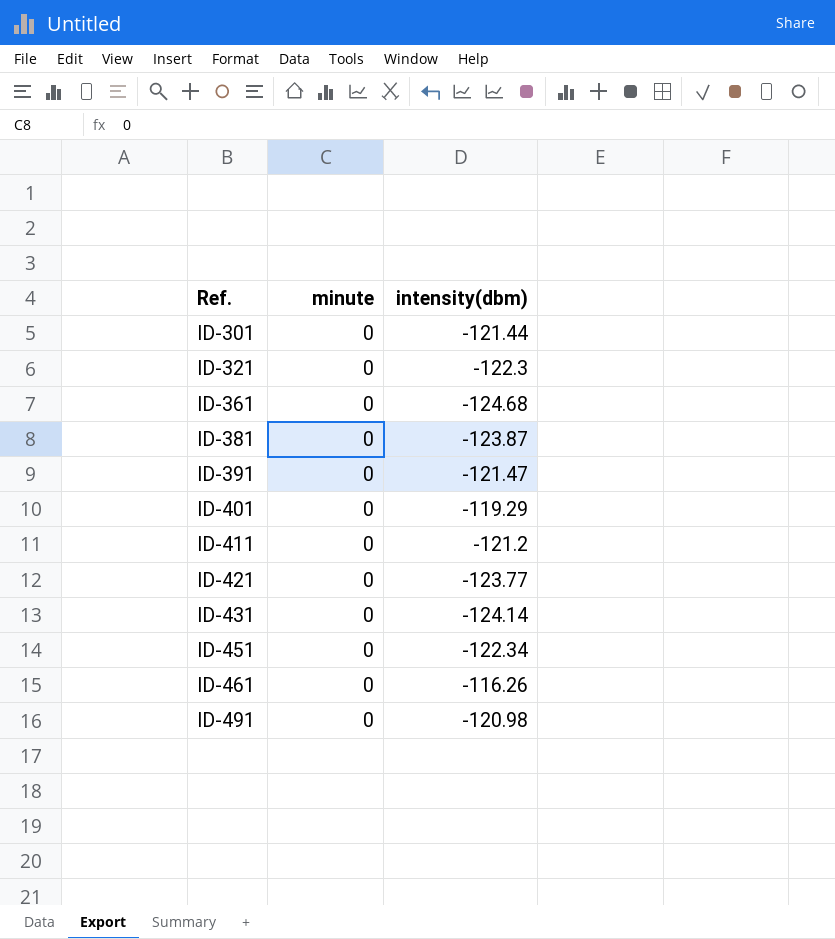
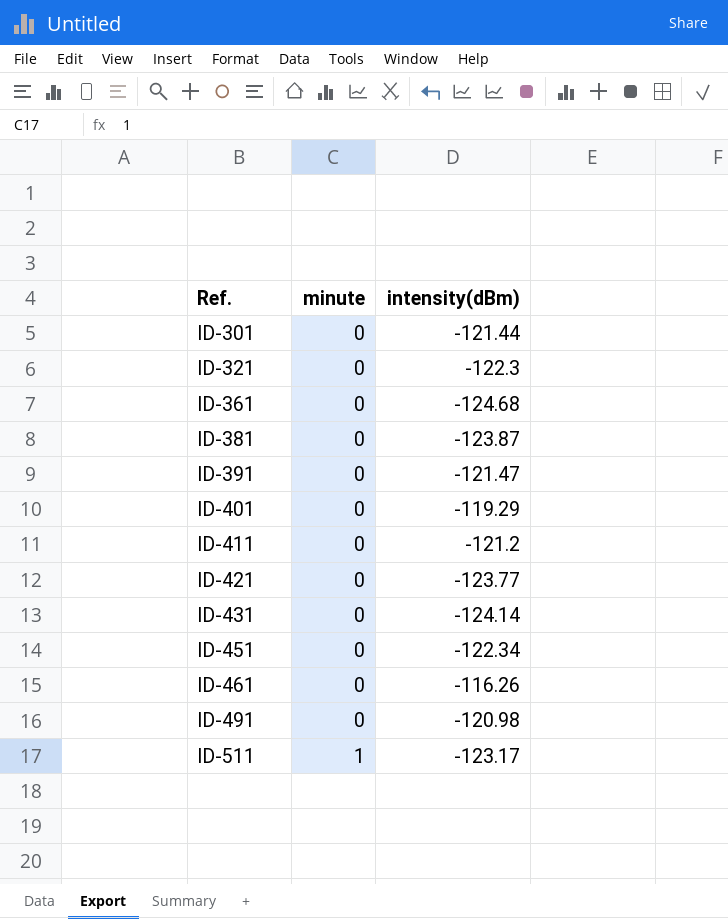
column name: intensity(dbm) -> intensity(dBm)
row ID-511: none -> 1 | -123.17

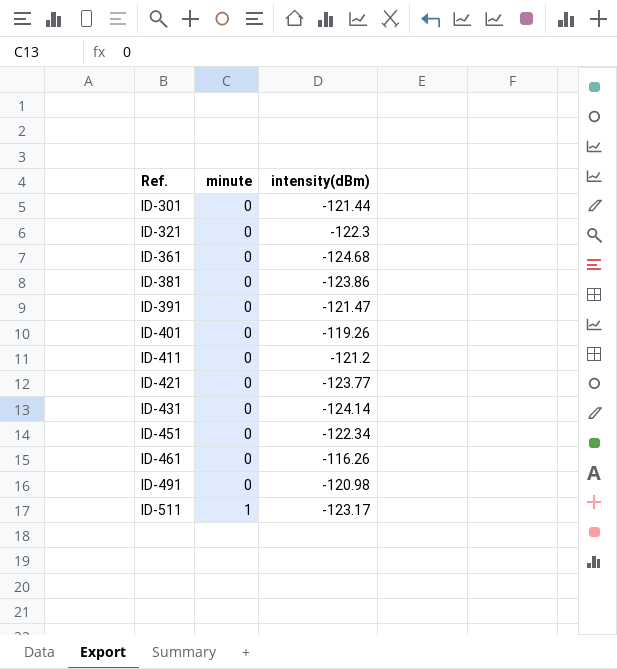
ID-381 | intensity(dBm): -123.87 -> -123.86
ID-401 | intensity(dBm): -119.29 -> -119.26

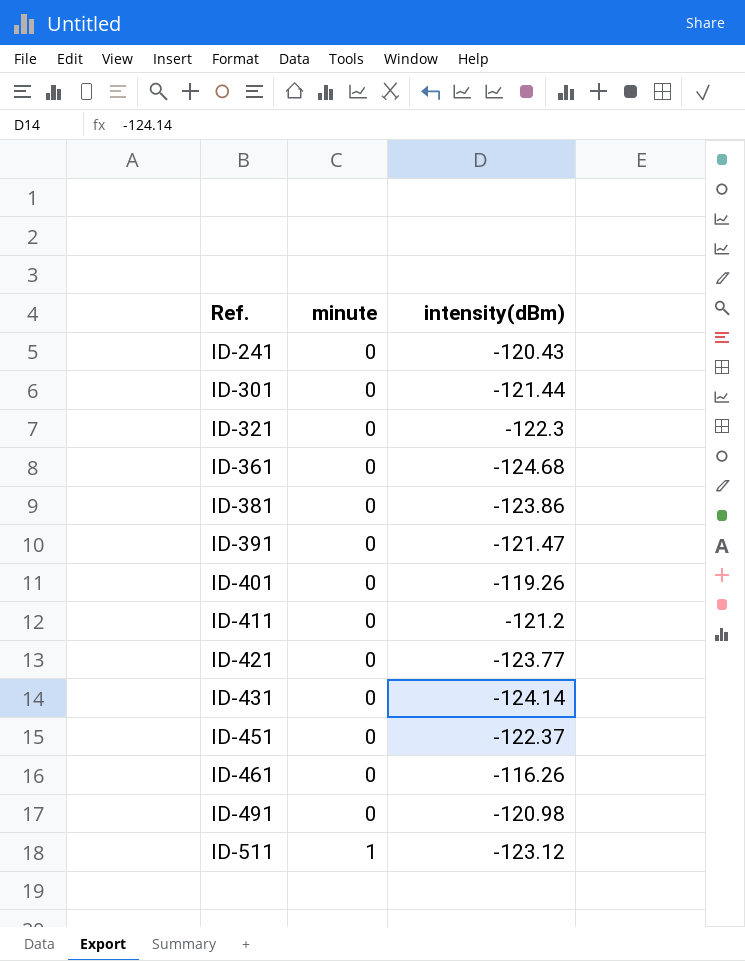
row ID-241: none -> 0 | -120.43
ID-451 | intensity(dBm): -122.34 -> -122.37
ID-511 | intensity(dBm): -123.17 -> -123.12

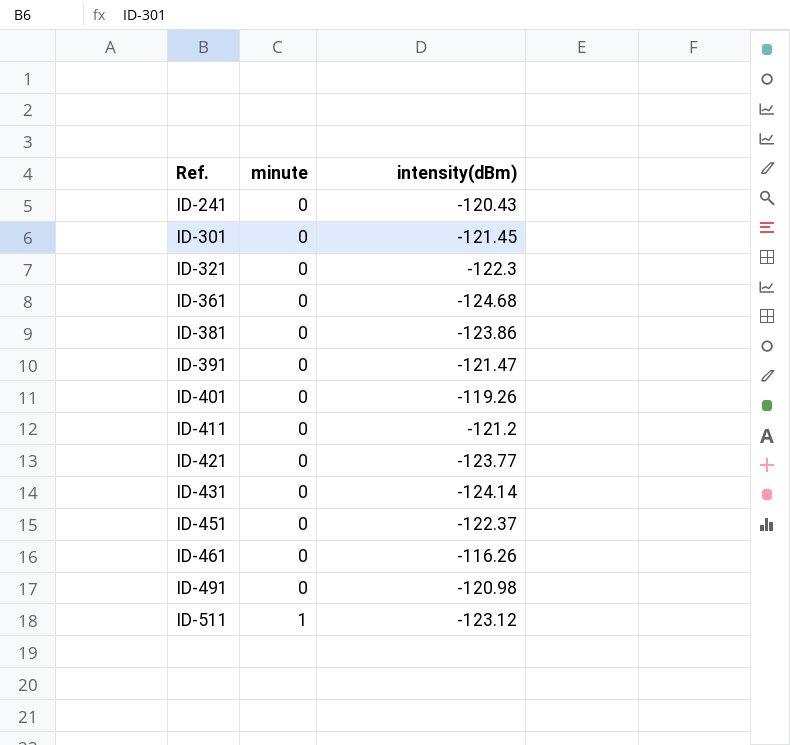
ID-301 | intensity(dBm): -121.44 -> -121.45

